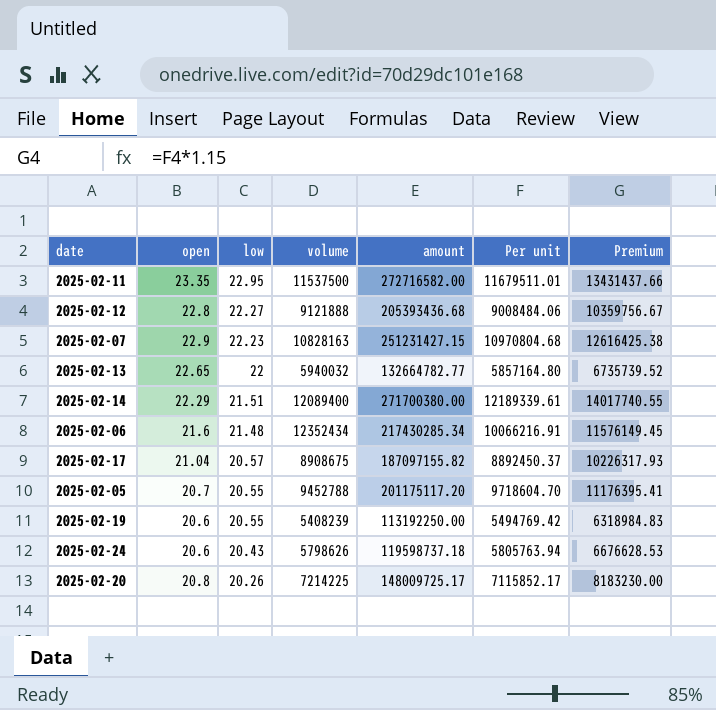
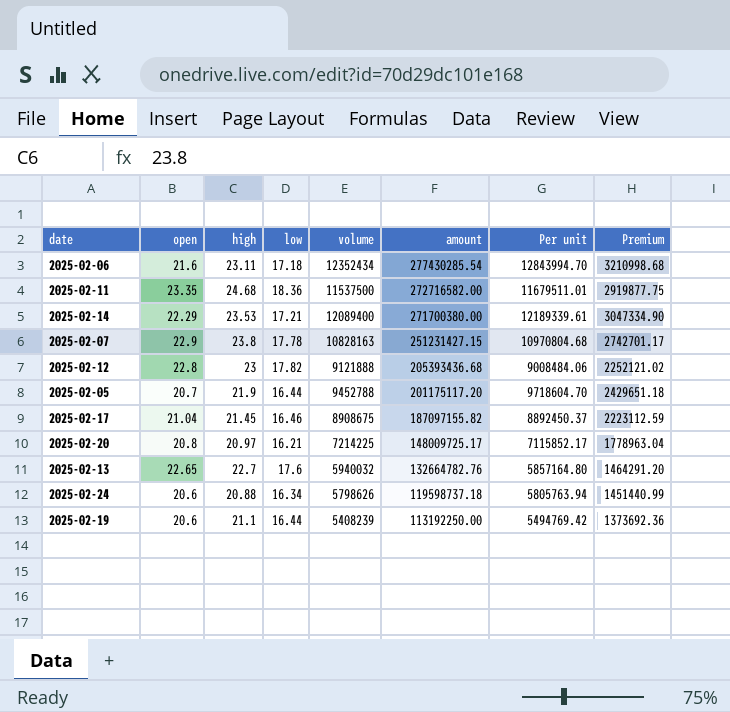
row order: low descending -> amount descending
column high | position: none -> 3
column Premium | formula: [Per unit] * 1.15 -> [Per unit] * 0.25
2025-02-06 | low: 21.48 -> 17.18
2025-02-06 | amount: 217430285.34 -> 277430285.54
2025-02-06 | Per unit: 10066216.91 -> 12843994.70
2025-02-11 | low: 22.95 -> 18.36
2025-02-14 | low: 21.51 -> 17.21
2025-02-07 | low: 22.23 -> 17.78
2025-02-12 | low: 22.27 -> 17.82
2025-02-05 | low: 20.55 -> 16.44
2025-02-17 | low: 20.57 -> 16.46
2025-02-20 | low: 20.26 -> 16.21
2025-02-13 | low: 22 -> 17.6
2025-02-13 | amount: 132664782.77 -> 132664782.76
2025-02-24 | low: 20.43 -> 16.34
2025-02-19 | low: 20.55 -> 16.44

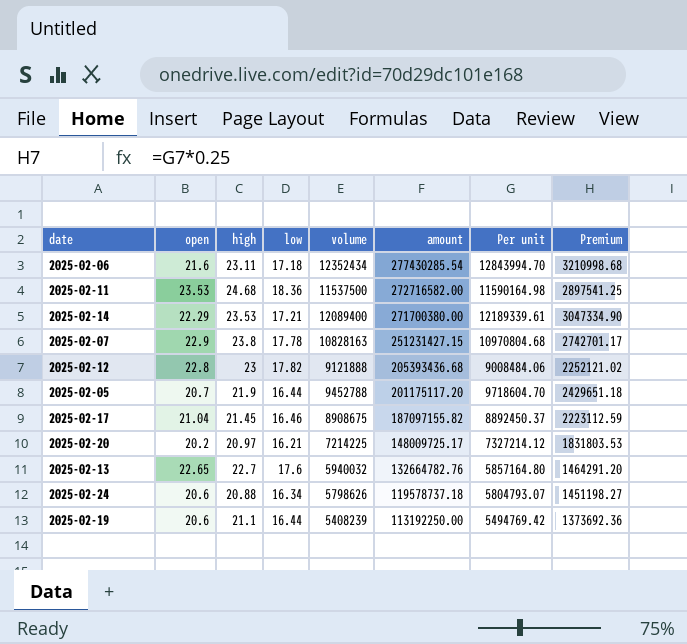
2025-02-11 | open: 23.35 -> 23.53
2025-02-11 | Per unit: 11679511.01 -> 11590164.98
2025-02-11 | Premium: 2919877.75 -> 2897541.25
2025-02-20 | open: 20.8 -> 20.2
2025-02-20 | Per unit: 7115852.17 -> 7327214.12
2025-02-20 | Premium: 1778963.04 -> 1831803.53
2025-02-24 | amount: 119598737.18 -> 119578737.18
2025-02-24 | Per unit: 5805763.94 -> 5804793.07
2025-02-24 | Premium: 1451440.99 -> 1451198.27

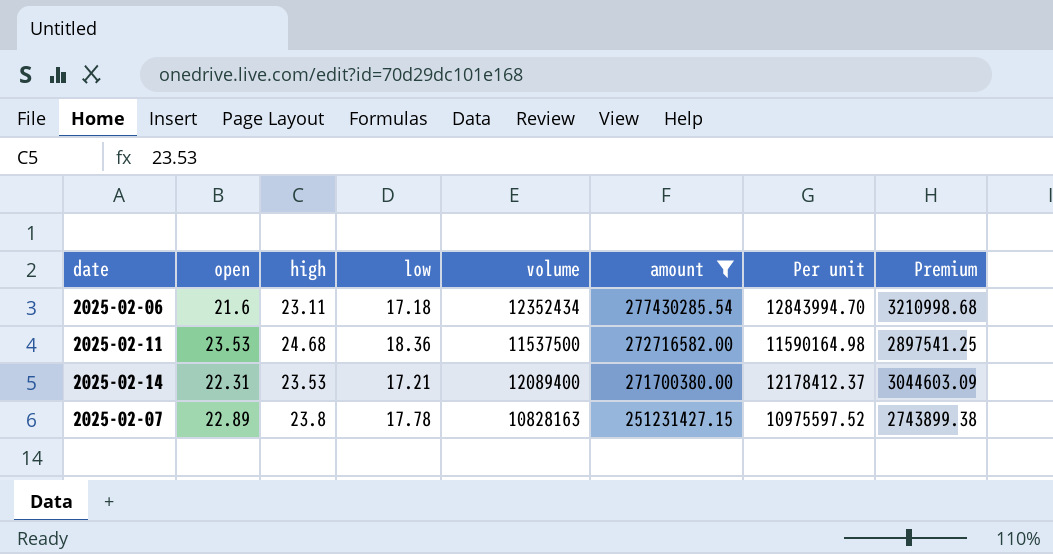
filter: none -> amount >= 251231427.15
2025-02-14 | open: 22.29 -> 22.31
2025-02-14 | Per unit: 12189339.61 -> 12178412.37
2025-02-14 | Premium: 3047334.90 -> 3044603.09
2025-02-07 | open: 22.9 -> 22.89
2025-02-07 | Per unit: 10970804.68 -> 10975597.52
2025-02-07 | Premium: 2742701.17 -> 2743899.38

